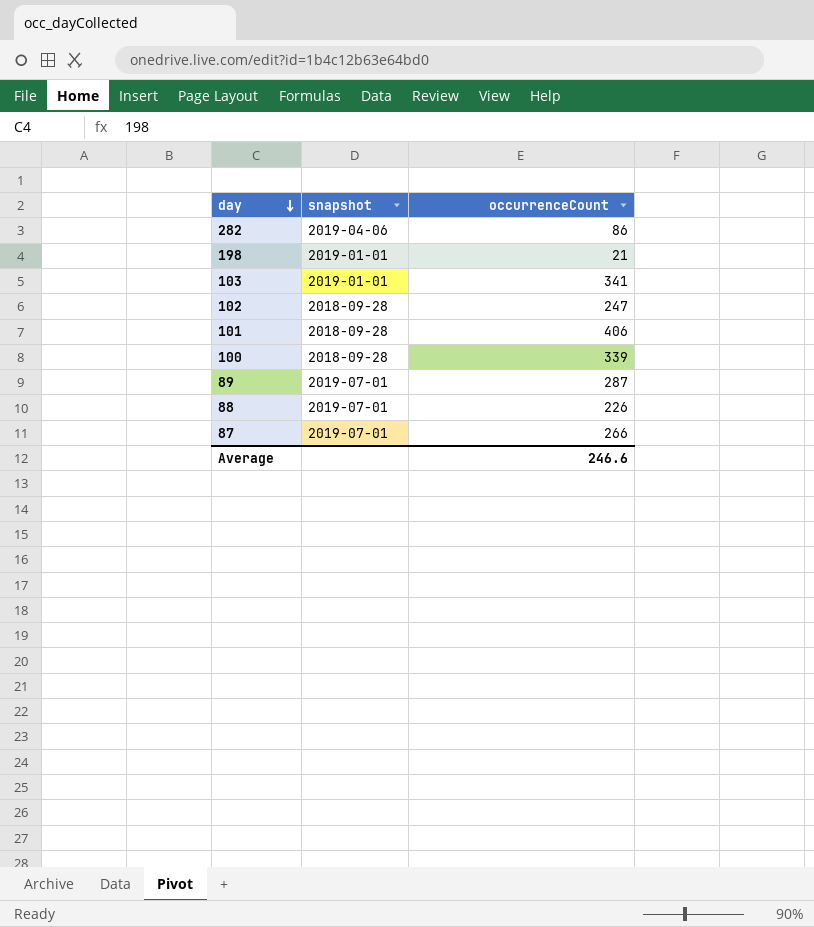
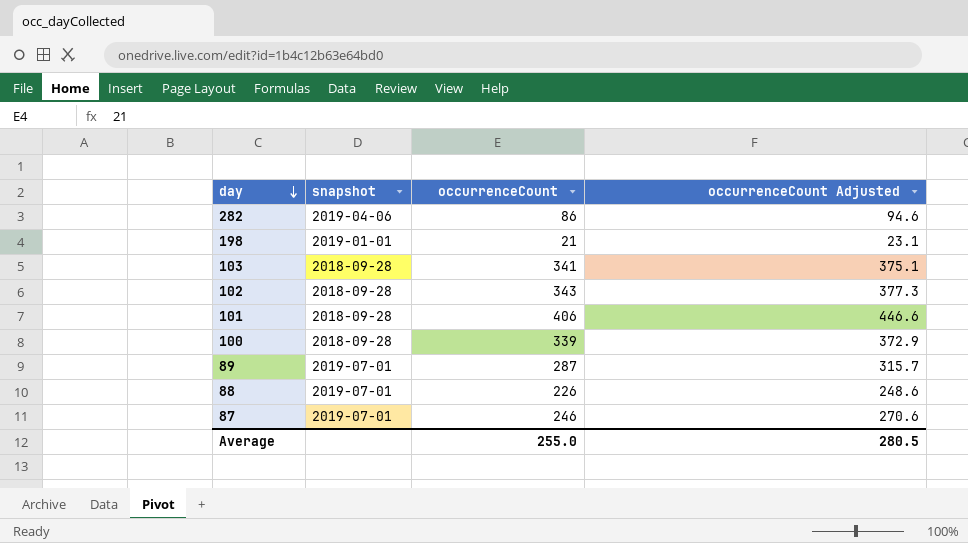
column occurrenceCount Adjusted | formula: none -> [occurrenceCount] * 1.1
103 | snapshot: 2019-01-01 -> 2018-09-28
102 | occurrenceCount: 247 -> 343
87 | occurrenceCount: 266 -> 246
Average | occurrenceCount: 246.6 -> 255.0

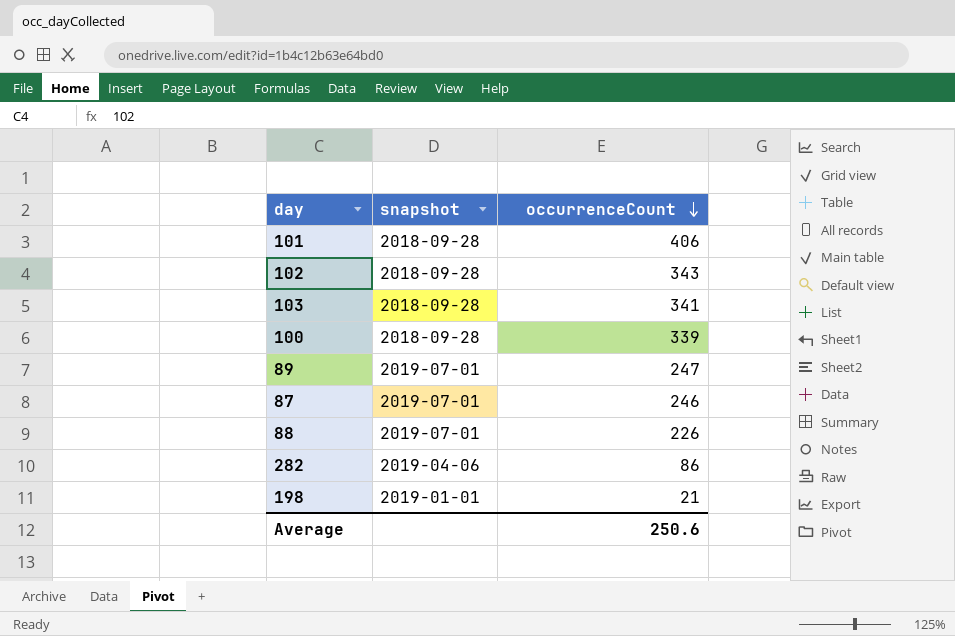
row order: day descending -> occurrenceCount descending
column occurrenceCount Adjusted | formula: [occurrenceCount] * 1.1 -> none
89 | occurrenceCount: 287 -> 247
Average | occurrenceCount: 255.0 -> 250.6

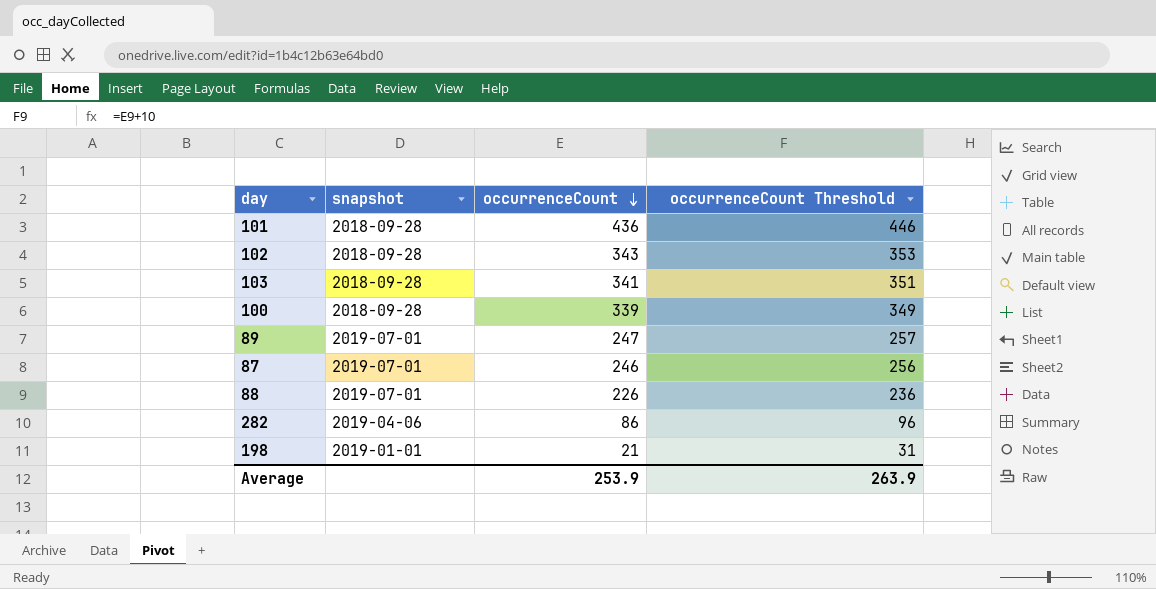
column occurrenceCount Threshold | formula: none -> [occurrenceCount] + 10
101 | occurrenceCount: 406 -> 436
Average | occurrenceCount: 250.6 -> 253.9

